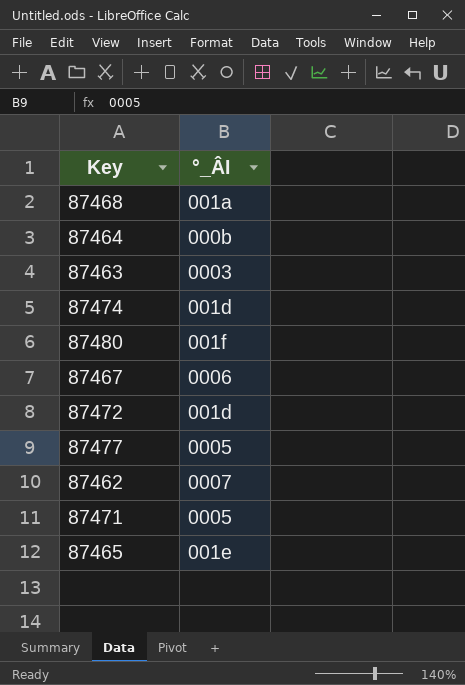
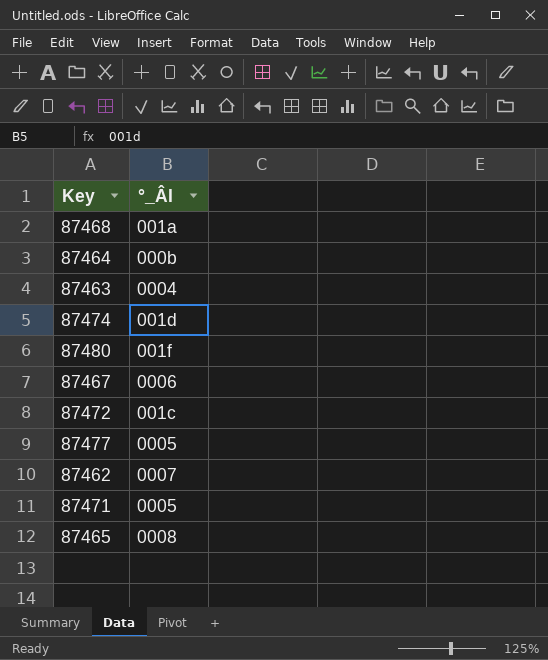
87463 | °_ÂI: 0003 -> 0004
87472 | °_ÂI: 001d -> 001c
87465 | °_ÂI: 001e -> 0008

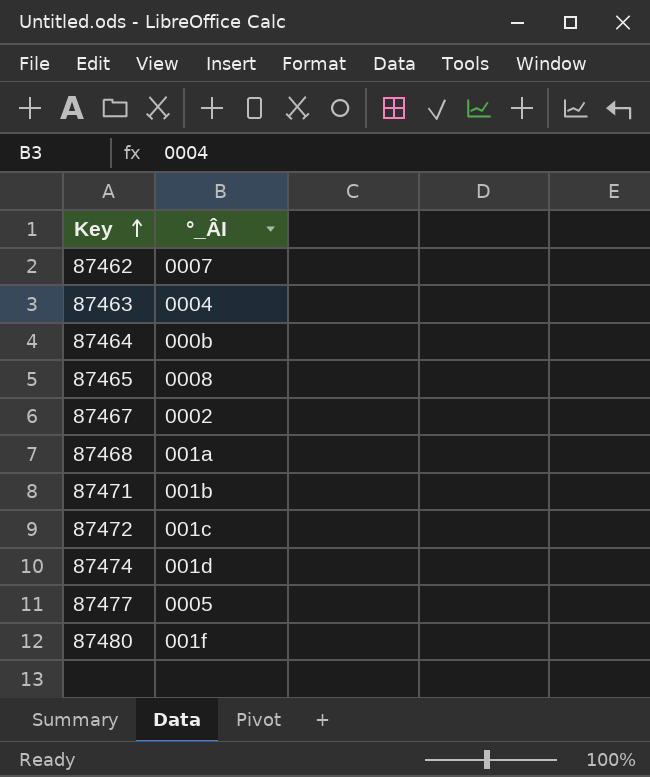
row order: none -> Key ascending
87467 | °_ÂI: 0006 -> 0002
87471 | °_ÂI: 0005 -> 001b

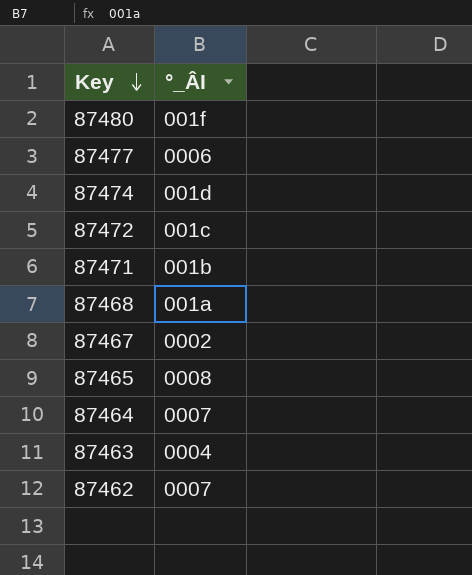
row order: Key ascending -> Key descending
87477 | °_ÂI: 0005 -> 0006
87464 | °_ÂI: 000b -> 0007

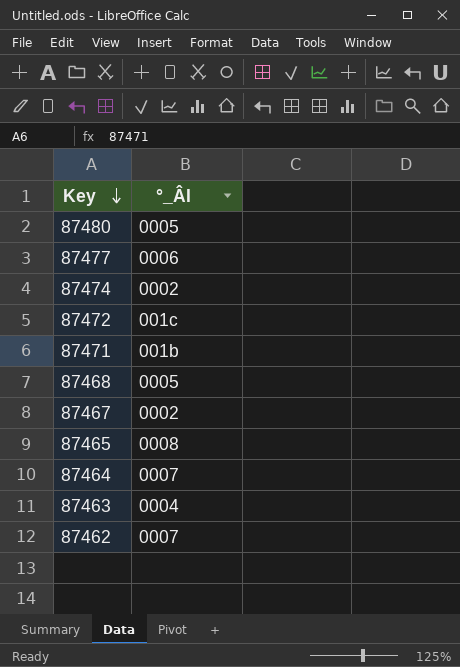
87480 | °_ÂI: 001f -> 0005
87474 | °_ÂI: 001d -> 0002
87468 | °_ÂI: 001a -> 0005

